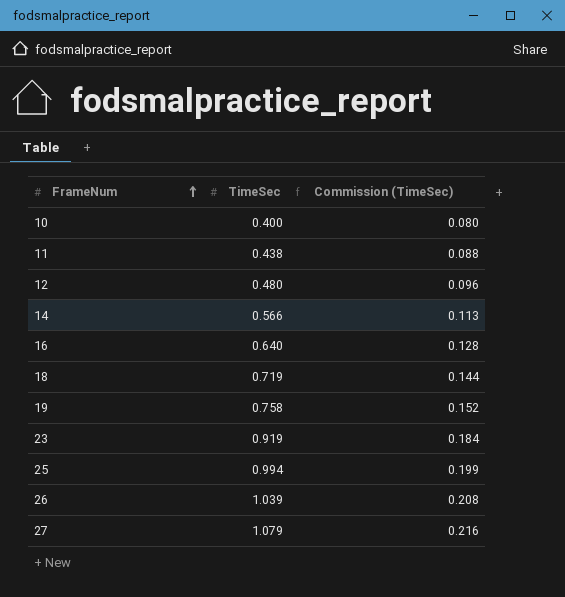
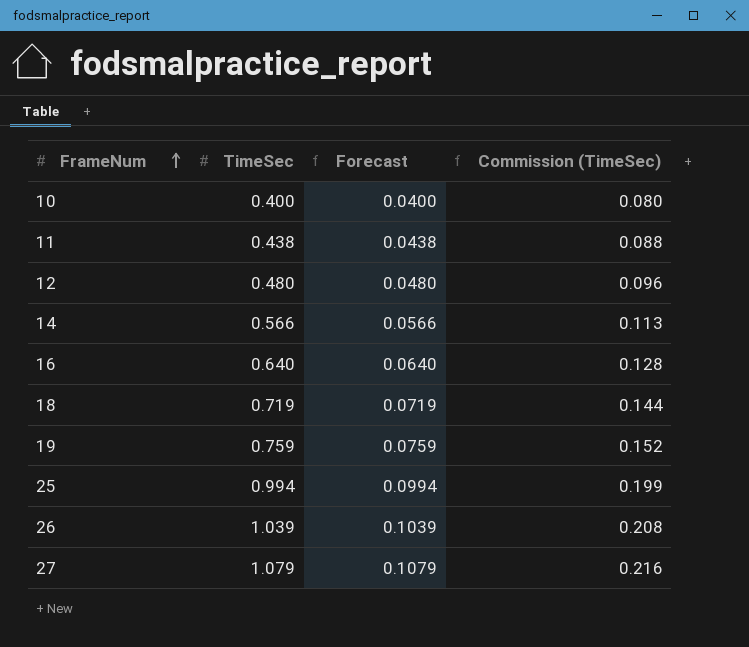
column Forecast | formula: none -> [TimeSec] * 0.1
row 23: 0.919 | 0.184 -> none
19 | TimeSec: 0.758 -> 0.759

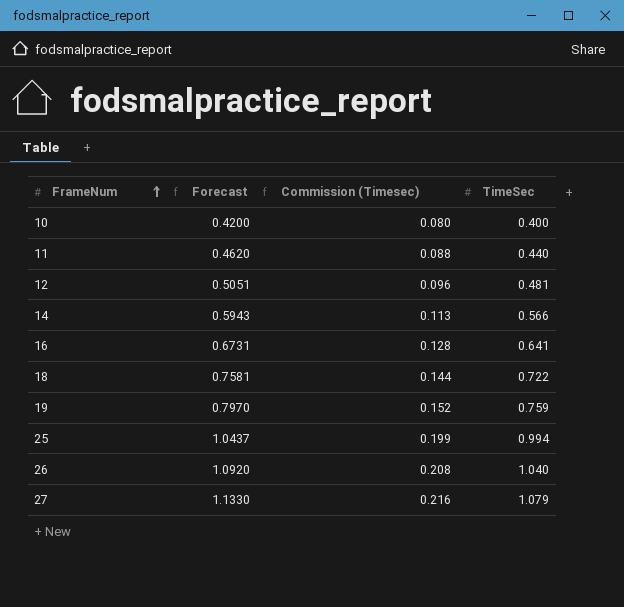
column Forecast | formula: [TimeSec] * 0.1 -> [TimeSec] * 1.05
column name: Commission (TimeSec) -> Commission (Timesec)
column TimeSec | position: 2 -> 4
11 | TimeSec: 0.438 -> 0.440
12 | TimeSec: 0.480 -> 0.481
16 | TimeSec: 0.640 -> 0.641
18 | TimeSec: 0.719 -> 0.722
26 | TimeSec: 1.039 -> 1.040

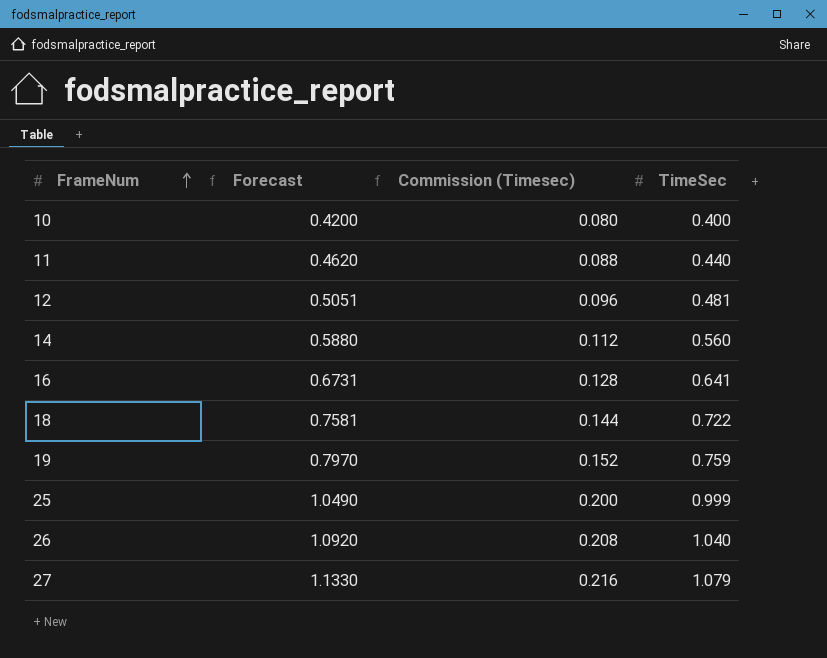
14 | Forecast: 0.5943 -> 0.5880
14 | Commission (Timesec): 0.113 -> 0.112
14 | TimeSec: 0.566 -> 0.560
25 | Forecast: 1.0437 -> 1.0490
25 | Commission (Timesec): 0.199 -> 0.200
25 | TimeSec: 0.994 -> 0.999

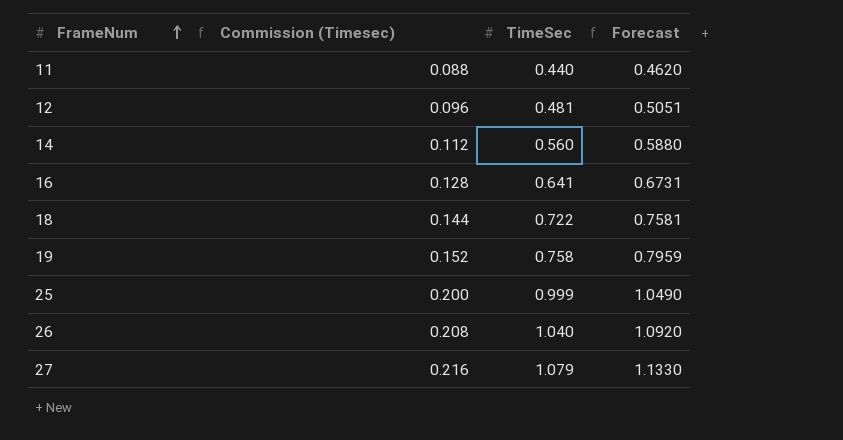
column Forecast | position: 2 -> 4
row 10: 0.4200 | 0.080 | 0.400 -> none
19 | TimeSec: 0.759 -> 0.758
19 | Forecast: 0.7970 -> 0.7959

